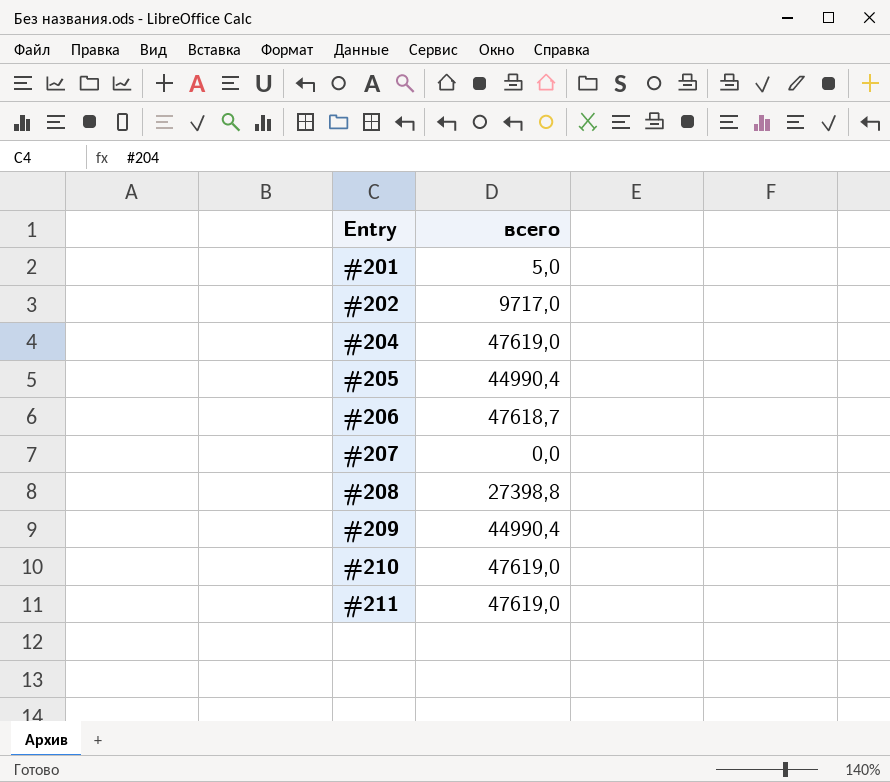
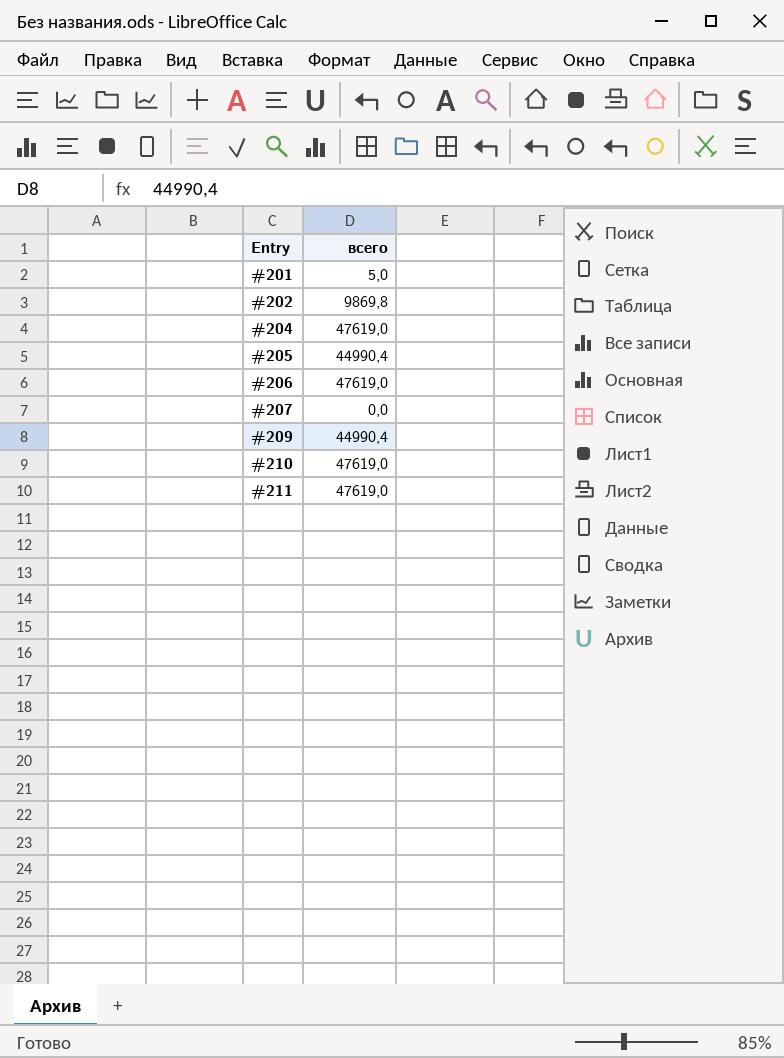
row #208: 27398,8 -> none
#202 | всего: 9717,0 -> 9869,8
#206 | всего: 47618,7 -> 47619,0

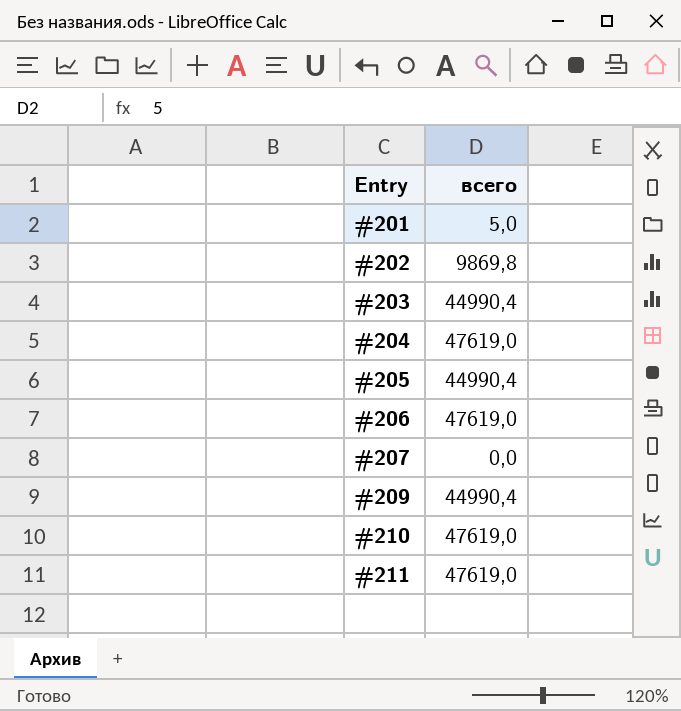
row #203: none -> 44990,4

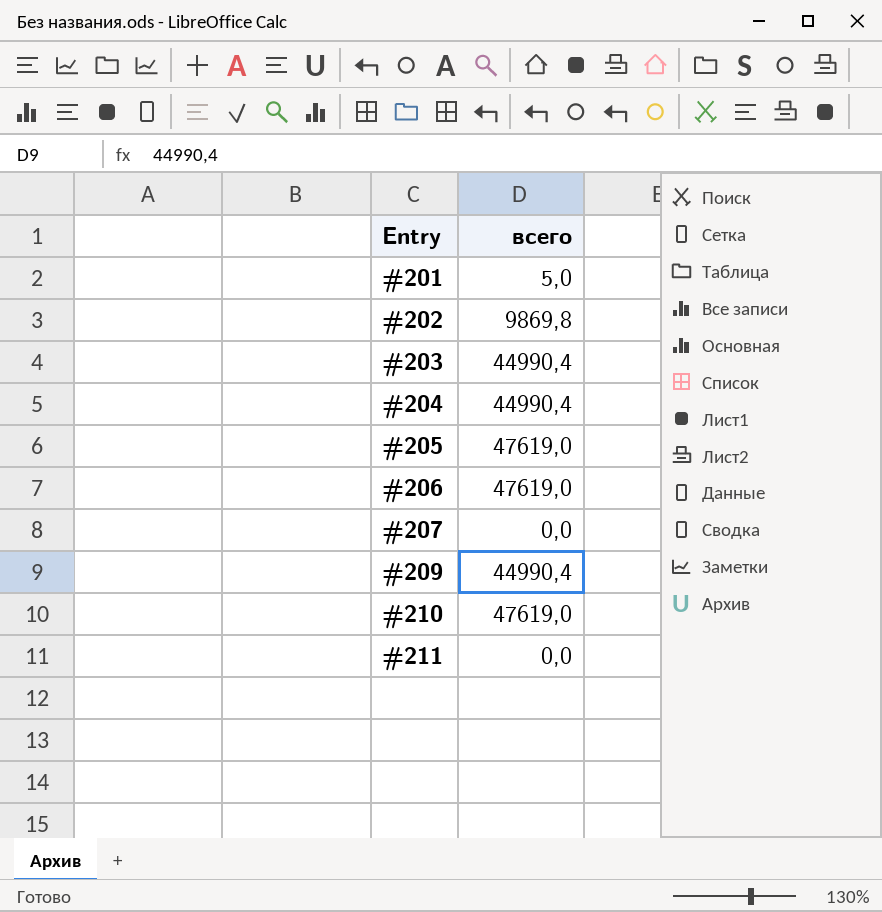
#204 | всего: 47619,0 -> 44990,4
#205 | всего: 44990,4 -> 47619,0
#211 | всего: 47619,0 -> 0,0

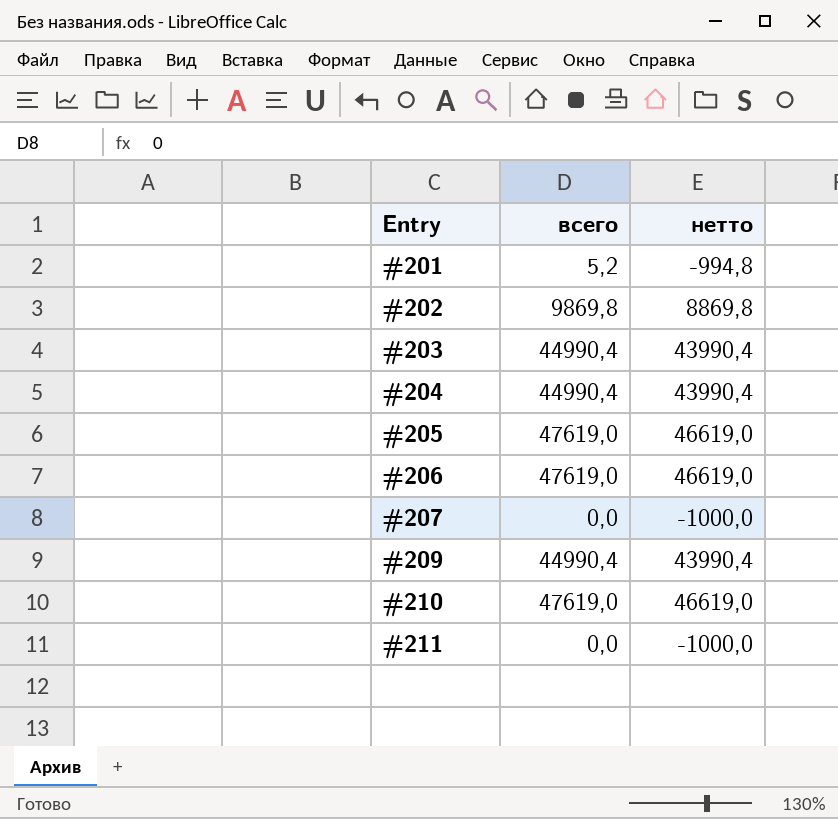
column нетто | formula: none -> [всего] - 1000
#201 | всего: 5,0 -> 5,2

